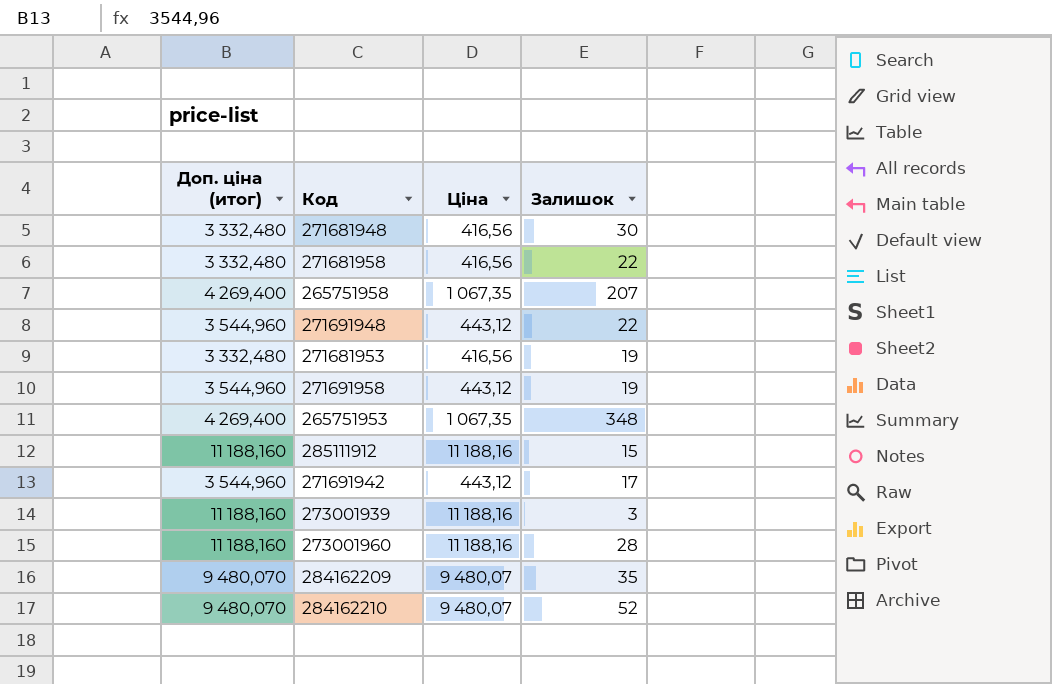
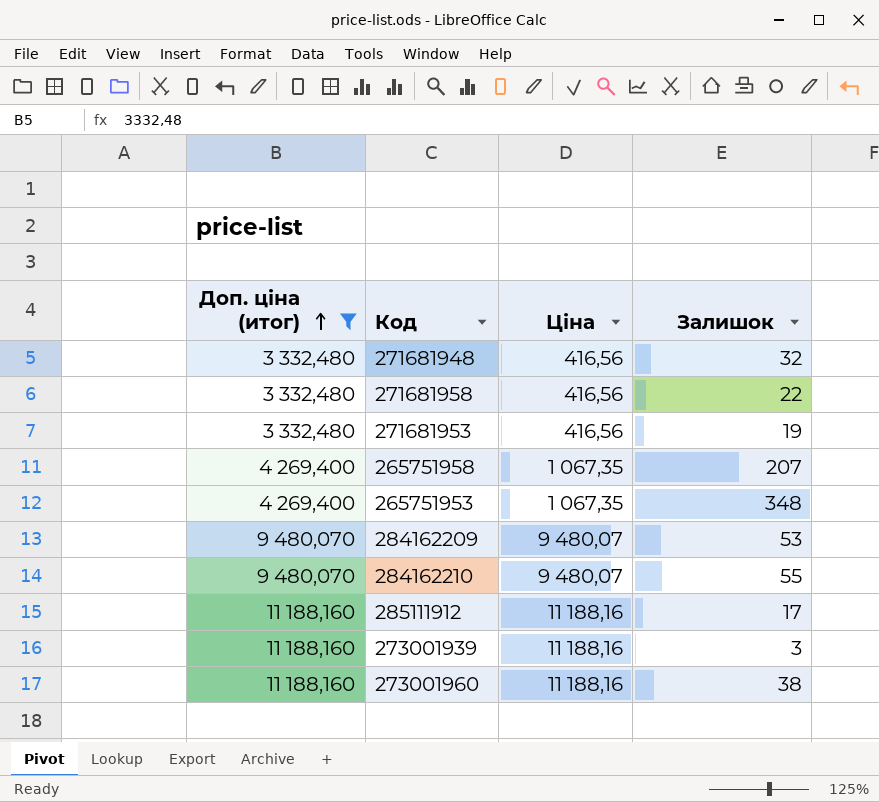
filter: none -> Доп. ціна (итог) != 3 544,960
row order: none -> Доп. ціна (итог) ascending
271681948 | Залишок: 30 -> 32
284162209 | Залишок: 35 -> 53
284162210 | Залишок: 52 -> 55
285111912 | Залишок: 15 -> 17
273001960 | Залишок: 28 -> 38

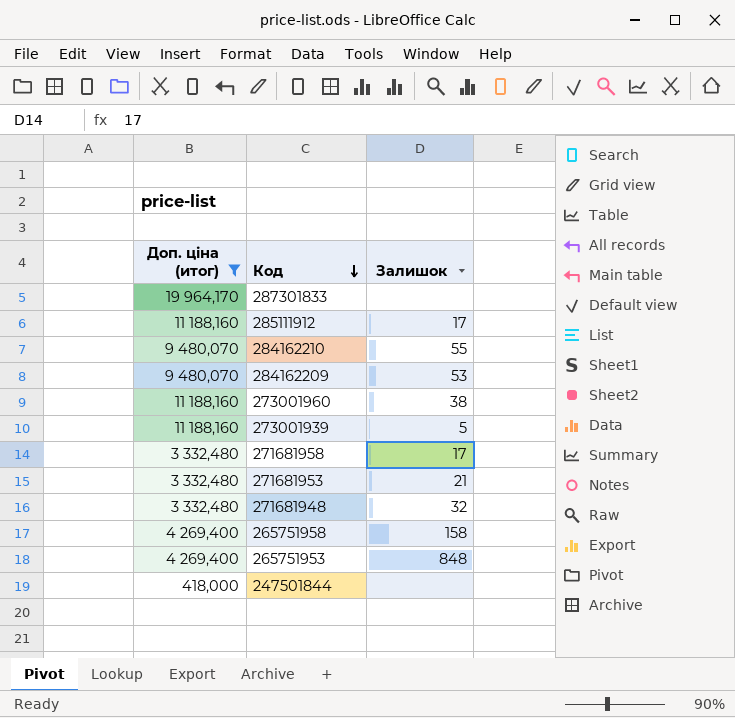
row order: Доп. ціна (итог) ascending -> Код descending
column Ціна | position: 3 -> none
row 287301833: none -> 19 964,170 | none
273001939 | Залишок: 3 -> 5
271681958 | Залишок: 22 -> 17
271681953 | Залишок: 19 -> 21
265751958 | Залишок: 207 -> 158
265751953 | Залишок: 348 -> 848
row 247501844: none -> 418,000 | none

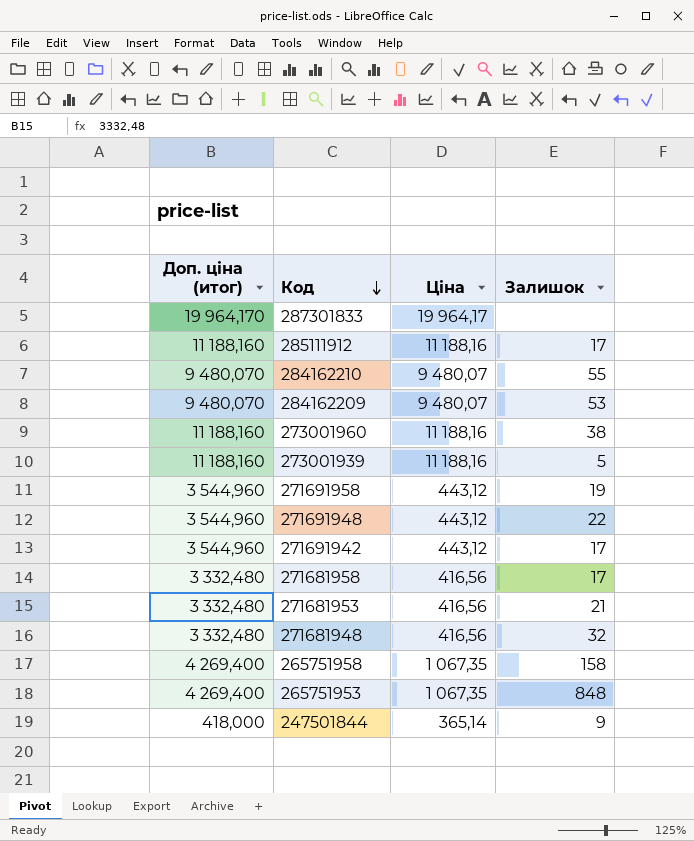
filter: Доп. ціна (итог) != 3 544,960 -> none
column Ціна | position: none -> 3
247501844 | Залишок: none -> 9

